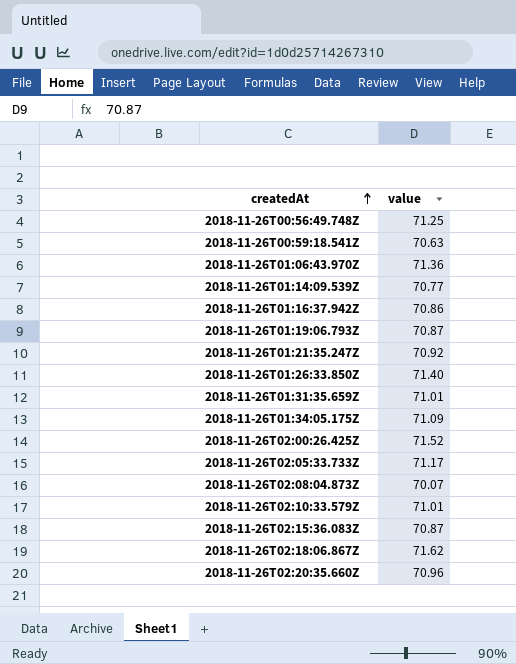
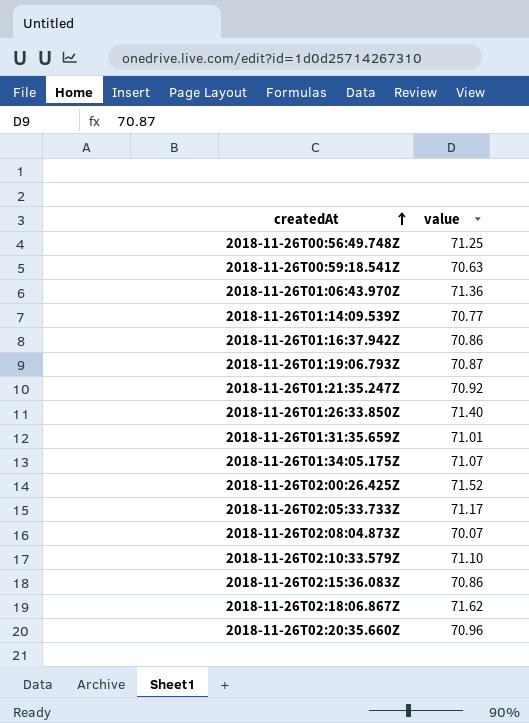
2018-11-26T01:34:05.175Z | value: 71.09 -> 71.07
2018-11-26T02:10:33.579Z | value: 71.01 -> 71.10
2018-11-26T02:15:36.083Z | value: 70.87 -> 70.86

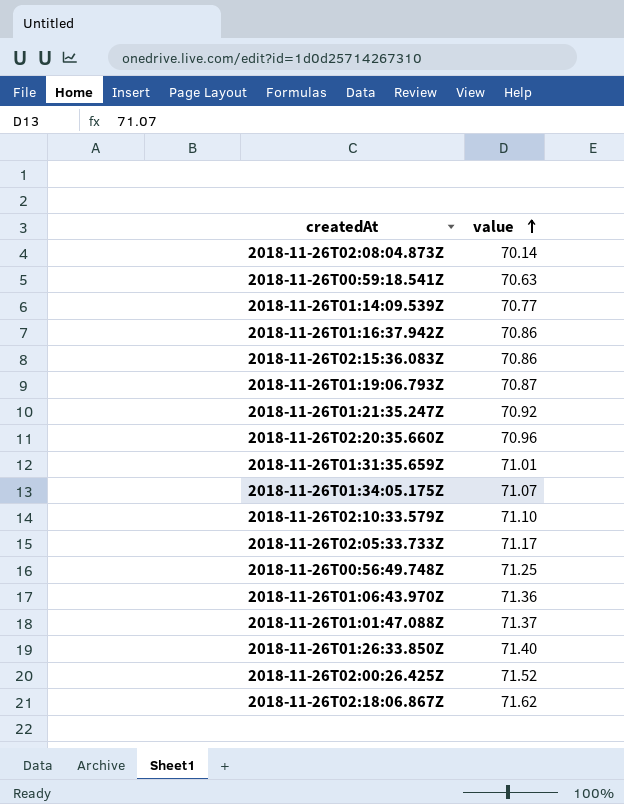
row order: createdAt ascending -> value ascending
2018-11-26T02:08:04.873Z | value: 70.07 -> 70.14
row 2018-11-26T01:01:47.088Z: none -> 71.37

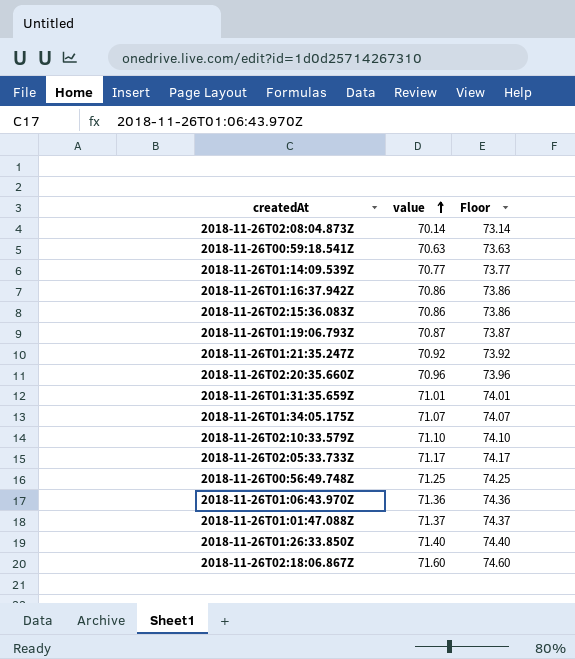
column Floor | formula: none -> [value] + 3
row 2018-11-26T02:00:26.425Z: 71.52 -> none
2018-11-26T02:18:06.867Z | value: 71.62 -> 71.60

